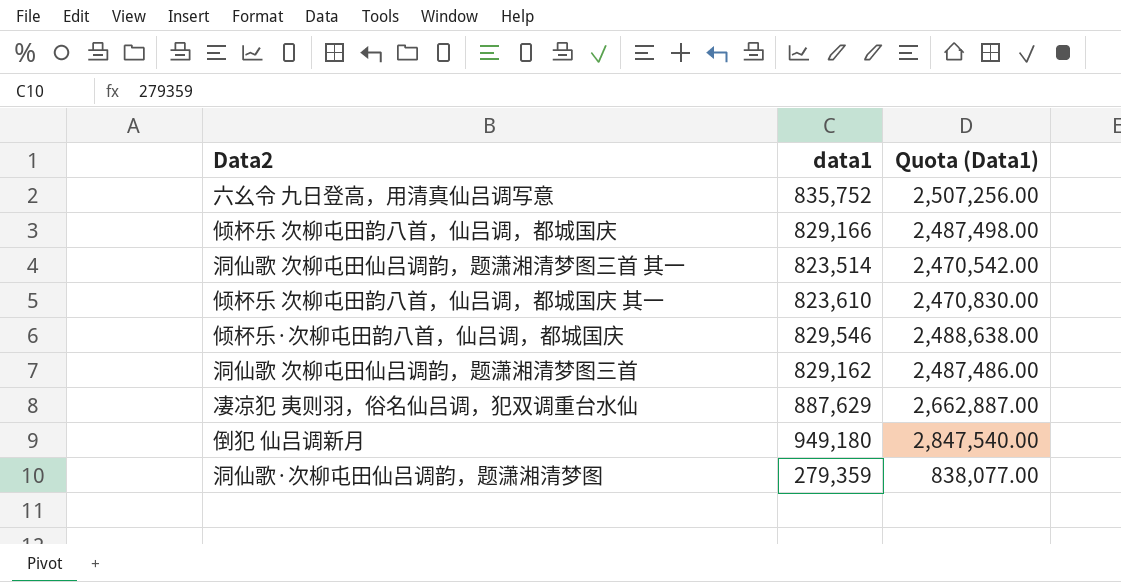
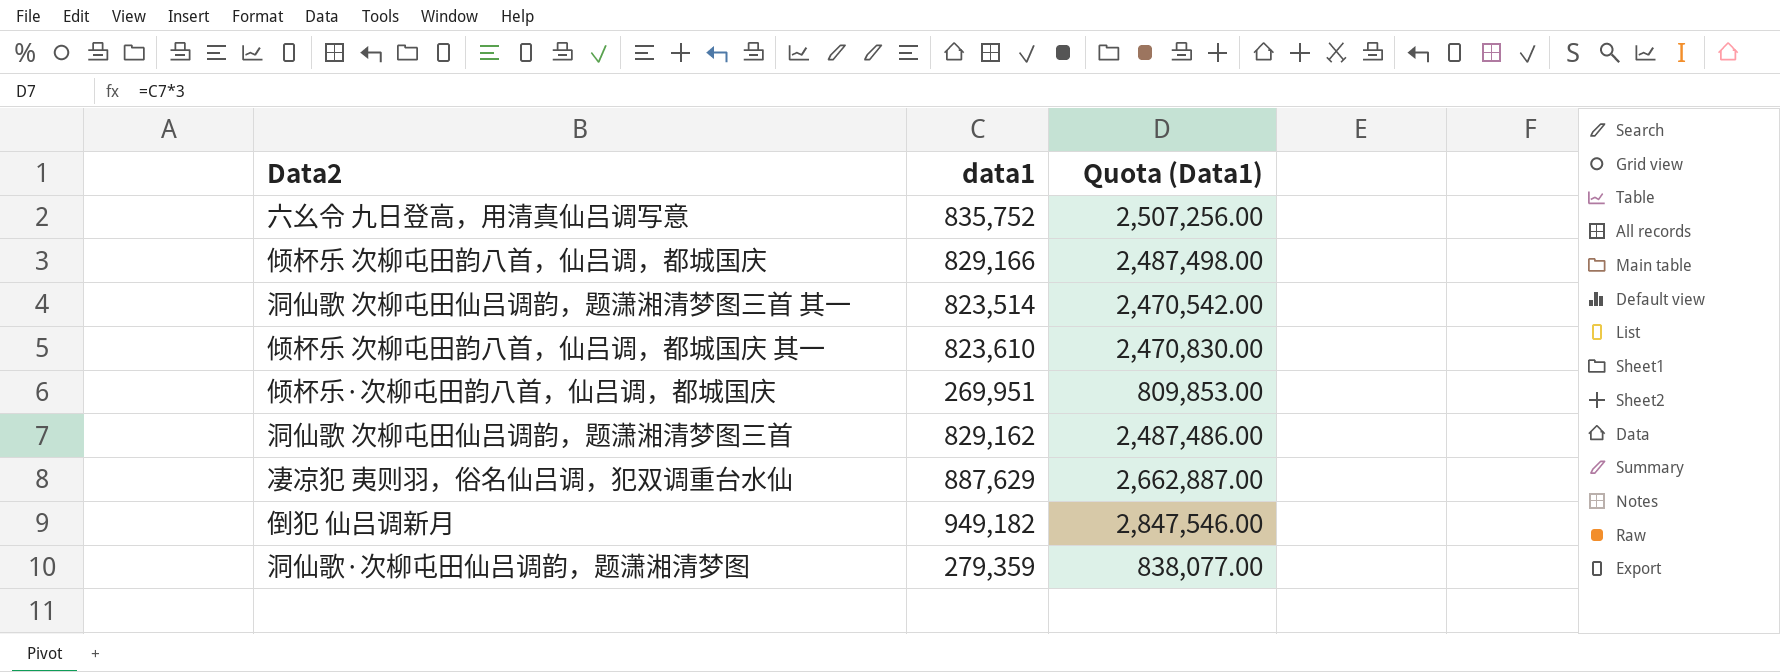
倾杯乐·次柳屯田韵八首，仙吕调，都城国庆 | data1: 829,546 -> 269,951
倾杯乐·次柳屯田韵八首，仙吕调，都城国庆 | Quota (Data1): 2,488,638.00 -> 809,853.00
倒犯 仙吕调新月 | data1: 949,180 -> 949,182
倒犯 仙吕调新月 | Quota (Data1): 2,847,540.00 -> 2,847,546.00

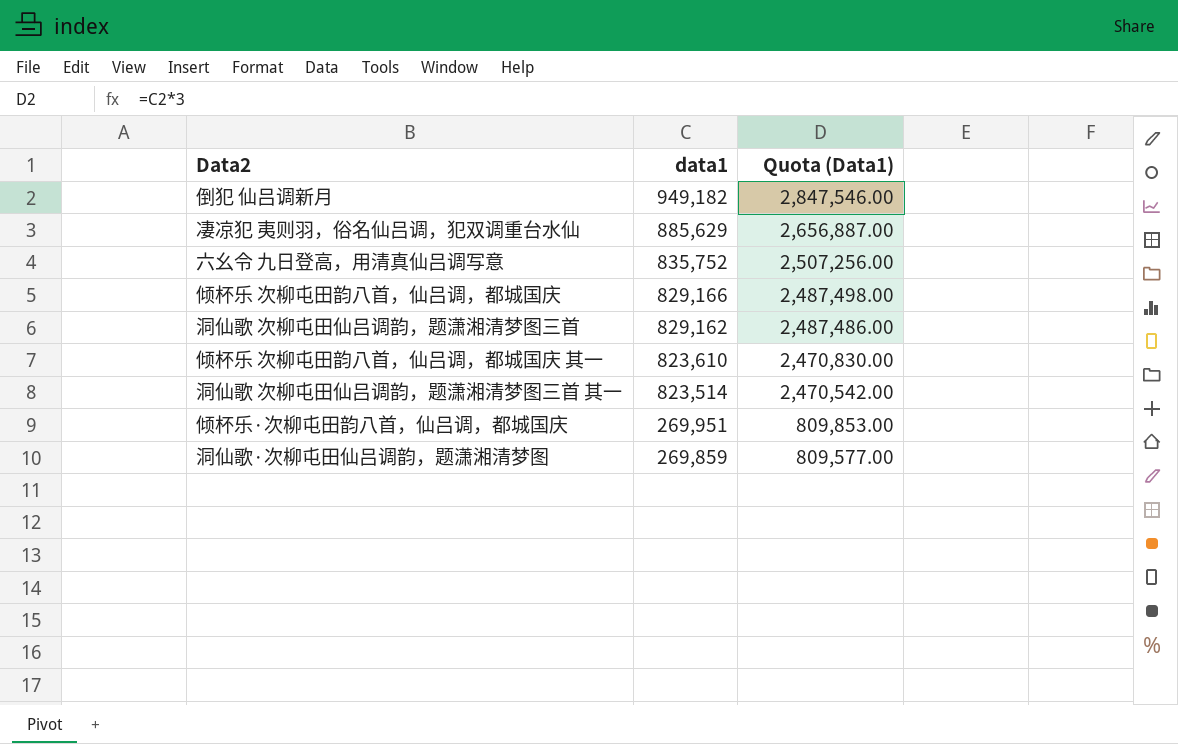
row order: none -> data1 descending
凄凉犯 夷则羽，俗名仙吕调，犯双调重台水仙 | data1: 887,629 -> 885,629
凄凉犯 夷则羽，俗名仙吕调，犯双调重台水仙 | Quota (Data1): 2,662,887.00 -> 2,656,887.00
洞仙歌·次柳屯田仙吕调韵，题潇湘清梦图 | data1: 279,359 -> 269,859
洞仙歌·次柳屯田仙吕调韵，题潇湘清梦图 | Quota (Data1): 838,077.00 -> 809,577.00

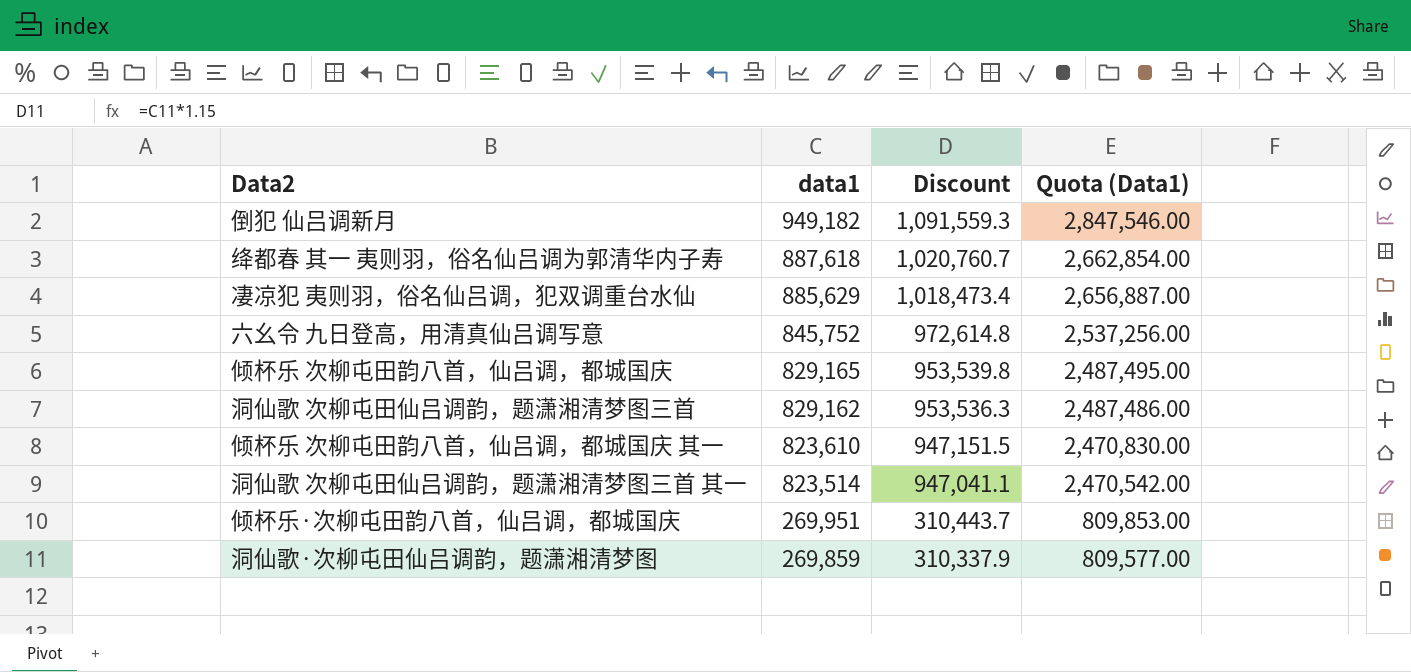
column Discount | formula: none -> [data1] * 1.15
row 绛都春 其一 夷则羽，俗名仙吕调为郭清华内子寿: none -> 887,618 | 1,020,760.7 | 2,662,854.00
六幺令 九日登高，用清真仙吕调写意 | data1: 835,752 -> 845,752
六幺令 九日登高，用清真仙吕调写意 | Quota (Data1): 2,507,256.00 -> 2,537,256.00
倾杯乐 次柳屯田韵八首，仙吕调，都城国庆 | data1: 829,166 -> 829,165
倾杯乐 次柳屯田韵八首，仙吕调，都城国庆 | Quota (Data1): 2,487,498.00 -> 2,487,495.00

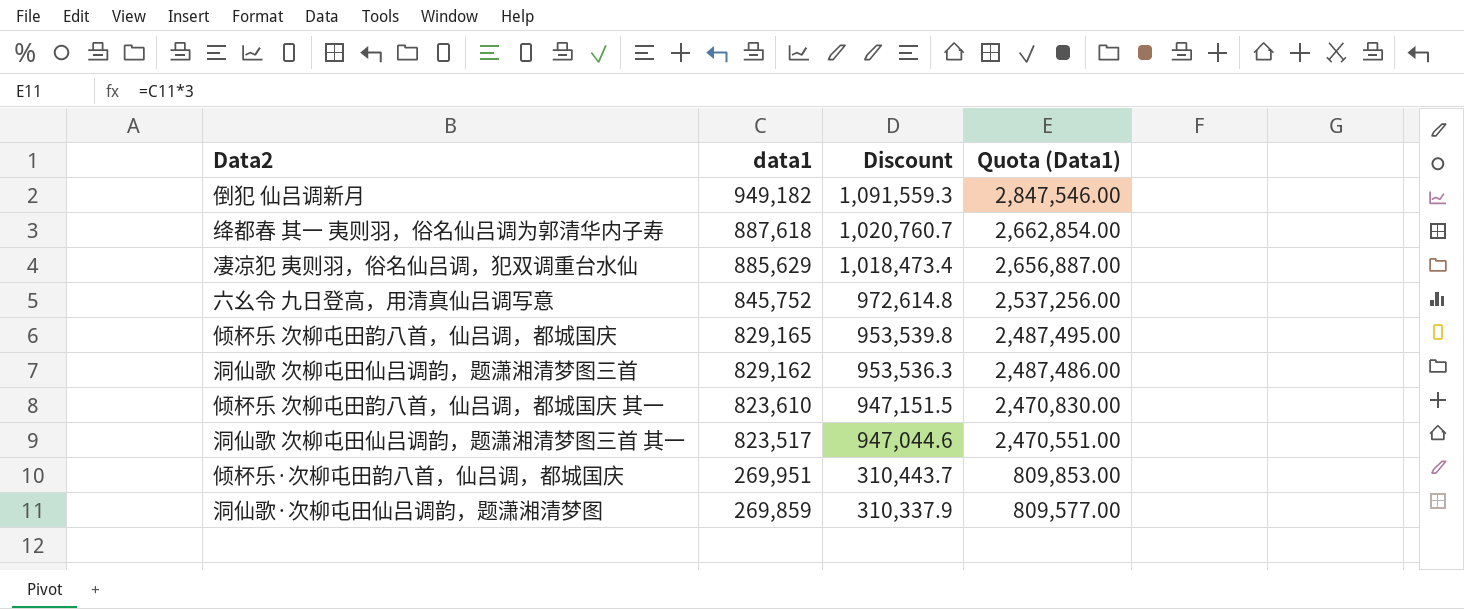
洞仙歌 次柳屯田仙吕调韵，题潇湘清梦图三首 其一 | data1: 823,514 -> 823,517
洞仙歌 次柳屯田仙吕调韵，题潇湘清梦图三首 其一 | Discount: 947,041.1 -> 947,044.6
洞仙歌 次柳屯田仙吕调韵，题潇湘清梦图三首 其一 | Quota (Data1): 2,470,542.00 -> 2,470,551.00

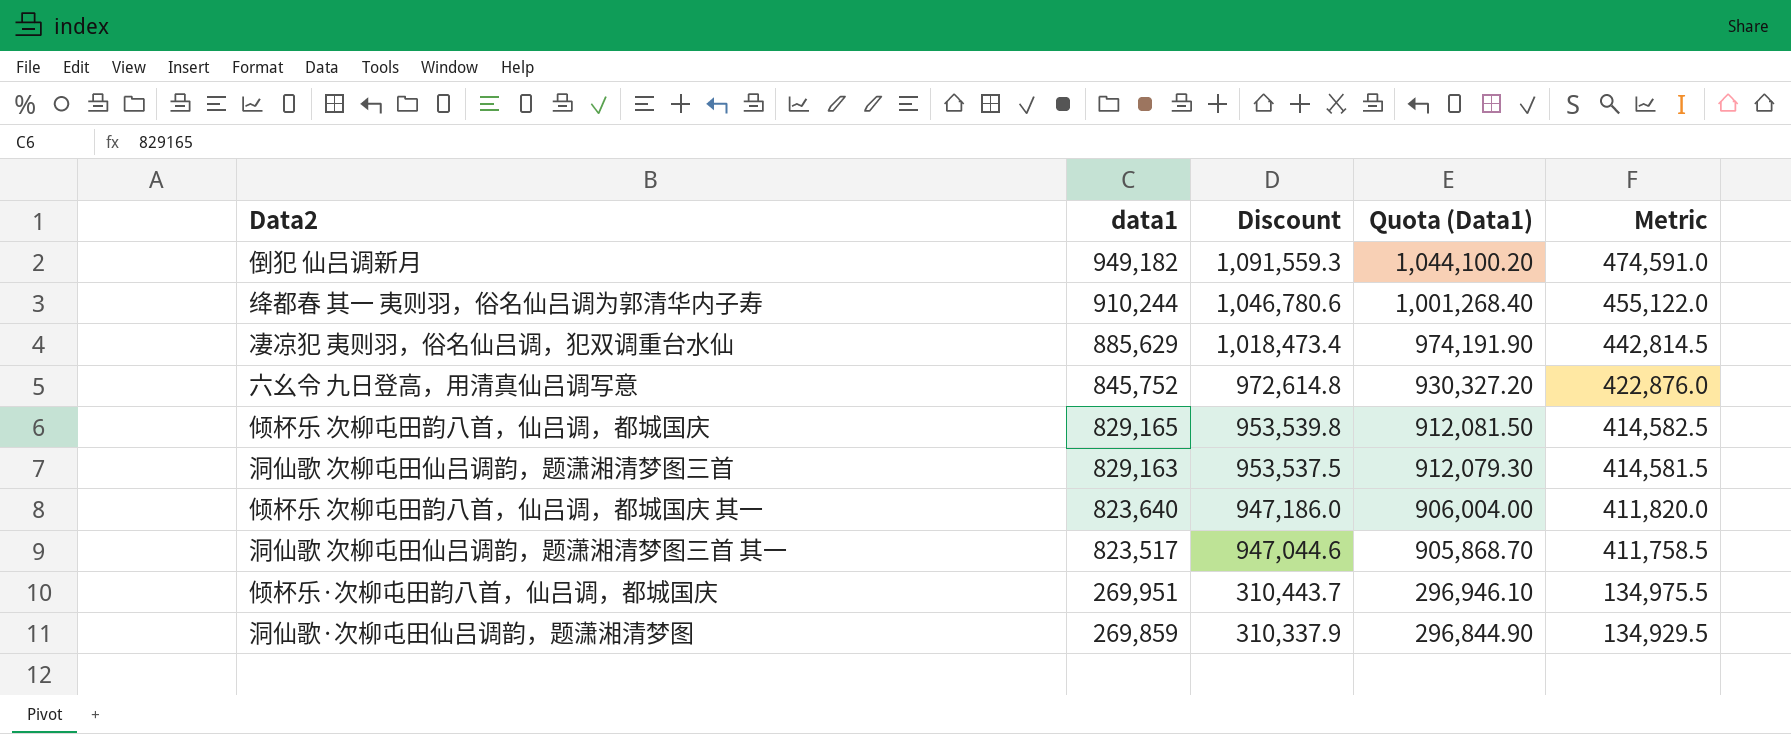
column Quota (Data1) | formula: [data1] * 3 -> [data1] * 1.1
column Metric | formula: none -> [data1] * 0.5
绛都春 其一 夷则羽，俗名仙吕调为郭清华内子寿 | data1: 887,618 -> 910,244
绛都春 其一 夷则羽，俗名仙吕调为郭清华内子寿 | Discount: 1,020,760.7 -> 1,046,780.6
洞仙歌 次柳屯田仙吕调韵，题潇湘清梦图三首 | data1: 829,162 -> 829,163
洞仙歌 次柳屯田仙吕调韵，题潇湘清梦图三首 | Discount: 953,536.3 -> 953,537.5
倾杯乐 次柳屯田韵八首，仙吕调，都城国庆 其一 | data1: 823,610 -> 823,640
倾杯乐 次柳屯田韵八首，仙吕调，都城国庆 其一 | Discount: 947,151.5 -> 947,186.0

